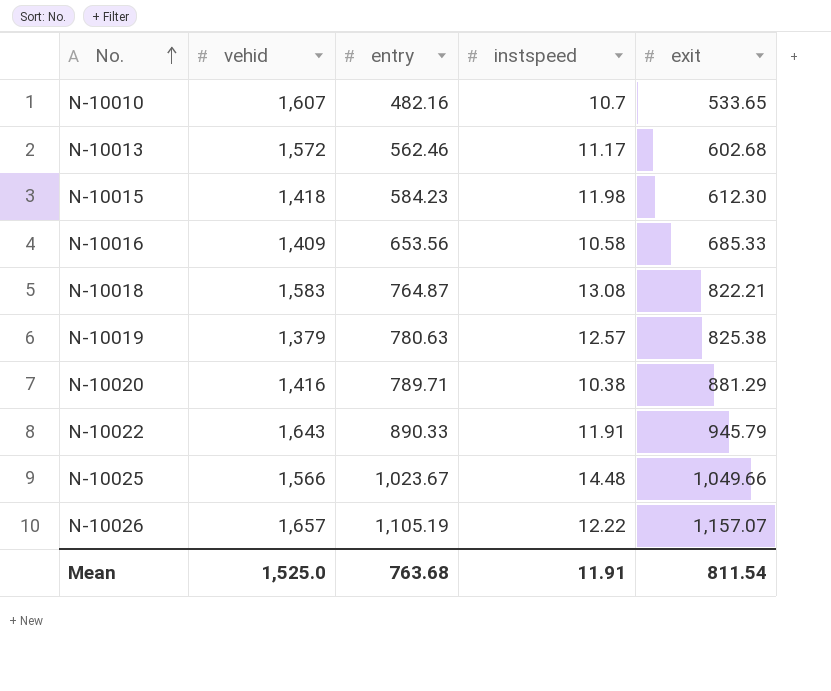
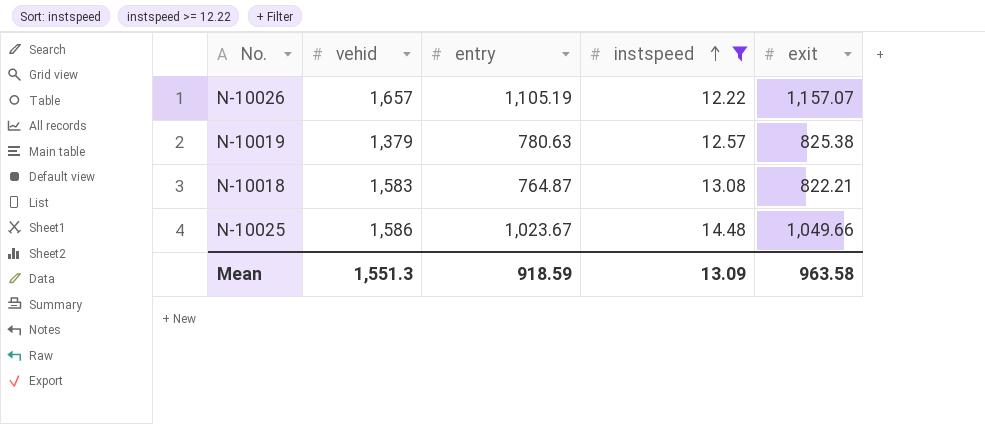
filter: none -> instspeed >= 12.22
row order: No. ascending -> instspeed ascending
N-10025 | vehid: 1,566 -> 1,586
Mean | vehid: 1,525.0 -> 1,551.3
Mean | entry: 763.68 -> 918.59
Mean | instspeed: 11.91 -> 13.09
Mean | exit: 811.54 -> 963.58

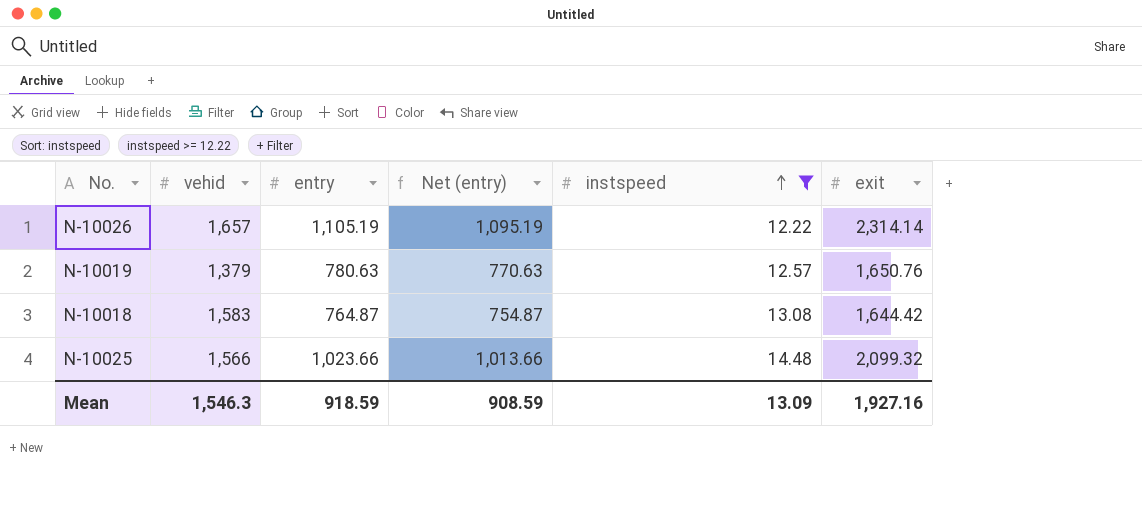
column Net (entry) | formula: none -> [entry] - 10
N-10026 | exit: 1,157.07 -> 2,314.14
N-10019 | exit: 825.38 -> 1,650.76
N-10018 | exit: 822.21 -> 1,644.42
N-10025 | vehid: 1,586 -> 1,566
N-10025 | entry: 1,023.67 -> 1,023.66
N-10025 | exit: 1,049.66 -> 2,099.32
Mean | vehid: 1,551.3 -> 1,546.3
Mean | exit: 963.58 -> 1,927.16

